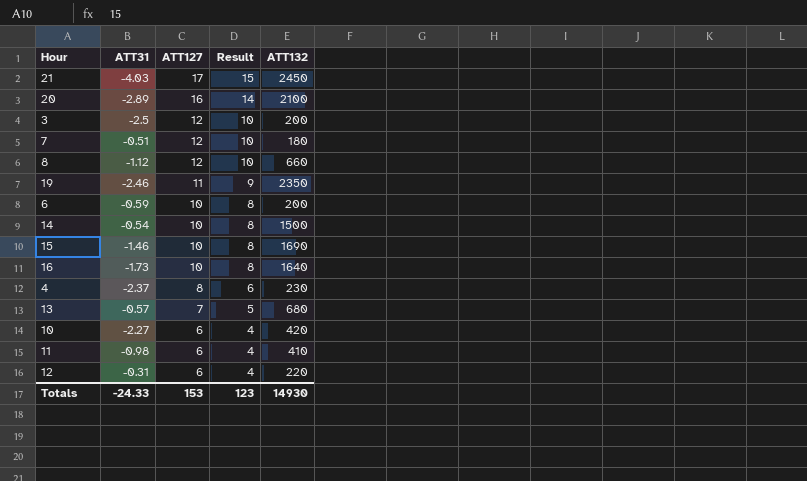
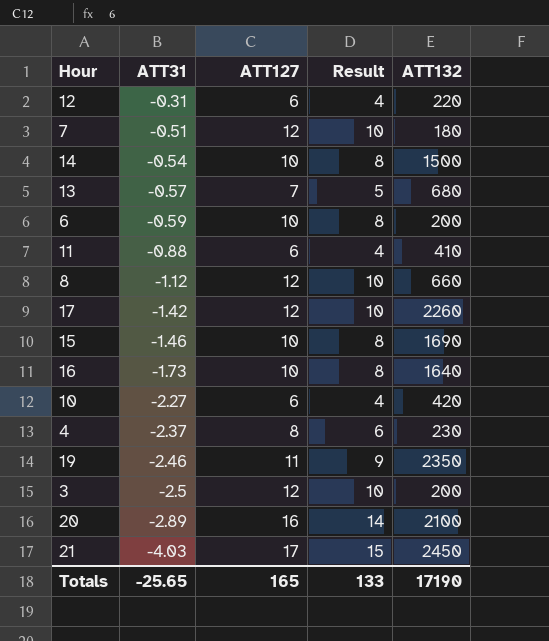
row order: ATT127 descending -> ATT31 descending
11 | ATT31: -0.98 -> -0.88
row 17: none -> -1.42 | 12 | 10 | 2260
Totals | ATT31: -24.33 -> -25.65
Totals | ATT127: 153 -> 165
Totals | Result: 123 -> 133
Totals | ATT132: 14930 -> 17190

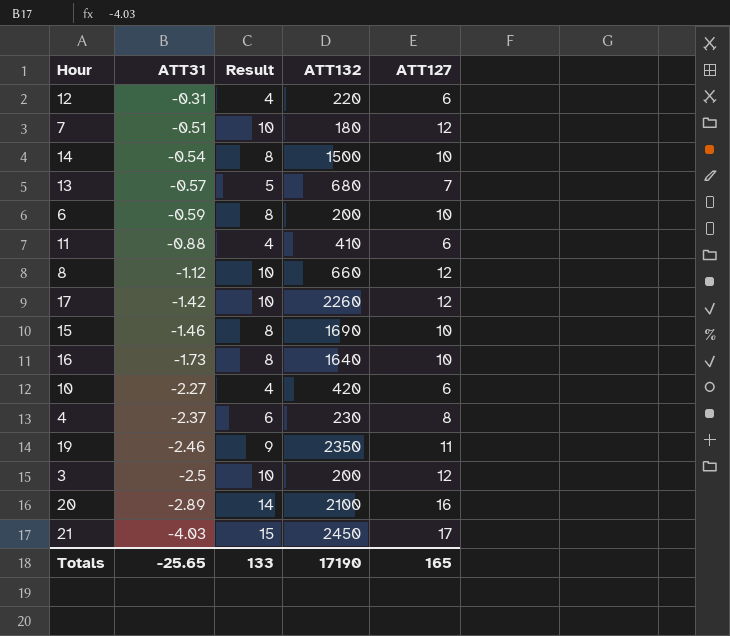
column ATT127 | position: 3 -> 5

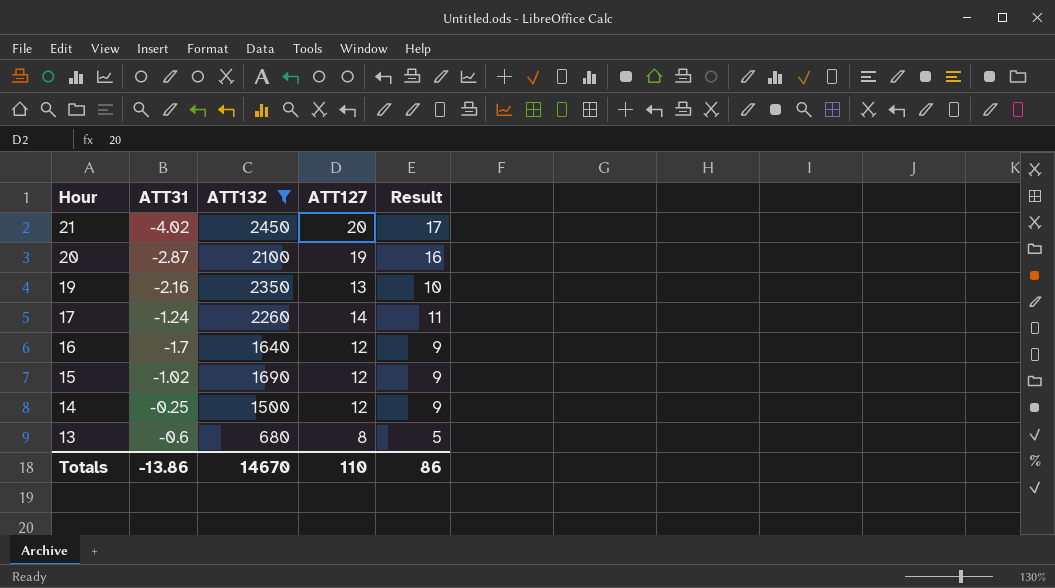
filter: none -> ATT132 >= 680
row order: ATT31 descending -> Hour descending
column Result | formula: [ATT127] - 2 -> [ATT127] - 3
column Result | position: 3 -> 5
21 | ATT31: -4.03 -> -4.02
21 | ATT127: 17 -> 20
20 | ATT31: -2.89 -> -2.87
20 | ATT127: 16 -> 19
19 | ATT31: -2.46 -> -2.16
19 | ATT127: 11 -> 13
17 | ATT31: -1.42 -> -1.24
17 | ATT127: 12 -> 14
16 | ATT31: -1.73 -> -1.7
16 | ATT127: 10 -> 12
15 | ATT31: -1.46 -> -1.02
15 | ATT127: 10 -> 12
14 | ATT31: -0.54 -> -0.25
14 | ATT127: 10 -> 12
13 | ATT31: -0.57 -> -0.6
13 | ATT127: 7 -> 8
Totals | ATT31: -25.65 -> -13.86
Totals | ATT132: 17190 -> 14670
Totals | ATT127: 165 -> 110
Totals | Result: 133 -> 86

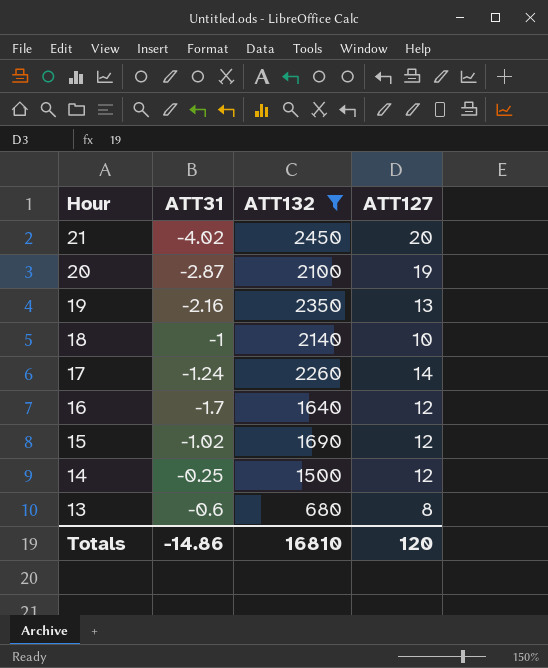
column Result | formula: [ATT127] - 3 -> none
row 18: none -> -1 | 2140 | 10
Totals | ATT31: -13.86 -> -14.86
Totals | ATT132: 14670 -> 16810
Totals | ATT127: 110 -> 120

